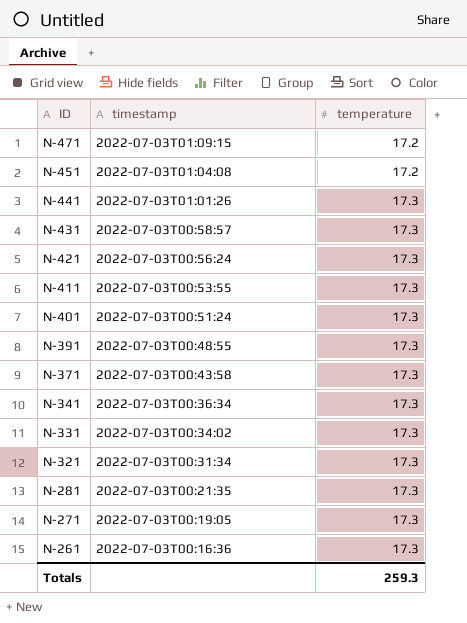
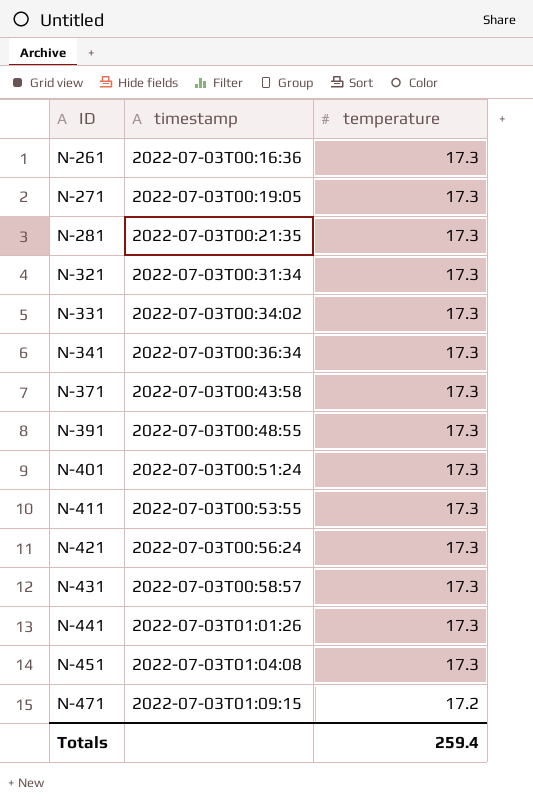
row order: ID descending -> ID ascending
N-451 | temperature: 17.2 -> 17.3
Totals | temperature: 259.3 -> 259.4

